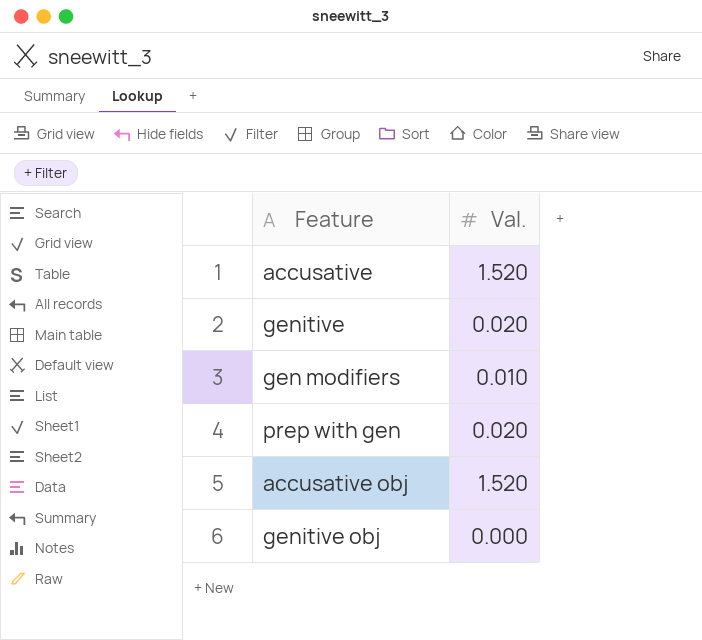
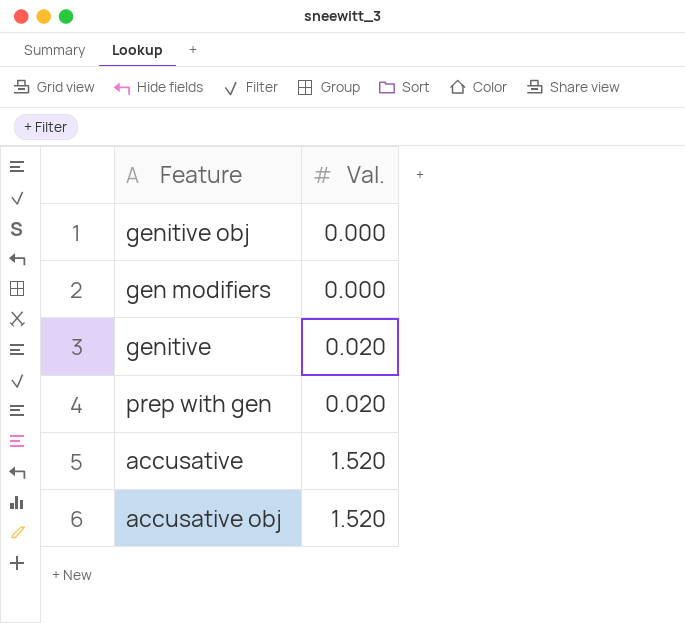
row order: none -> Val. ascending
gen modifiers | Val.: 0.010 -> 0.000

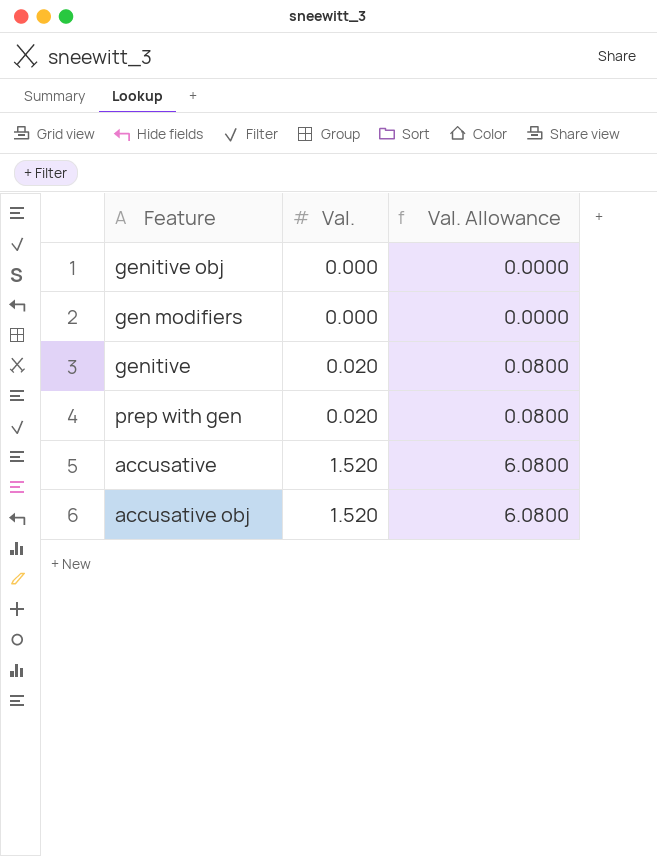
column Val. Allowance | formula: none -> [Val.] * 4

